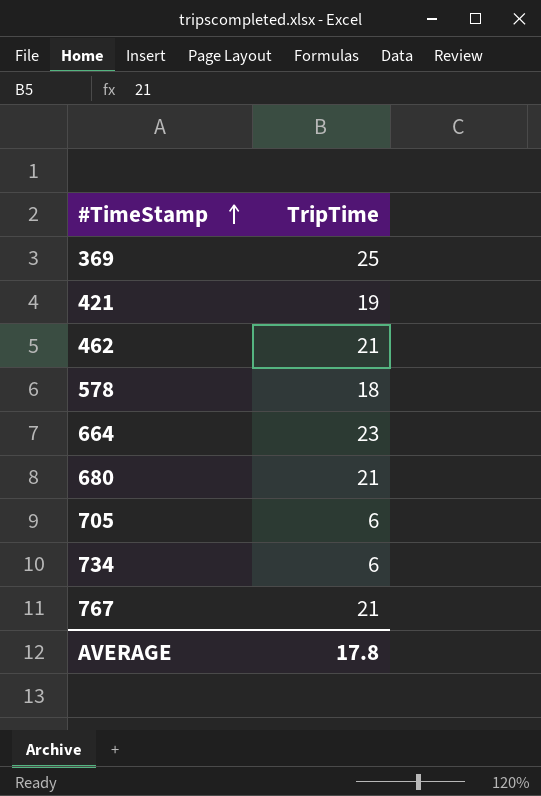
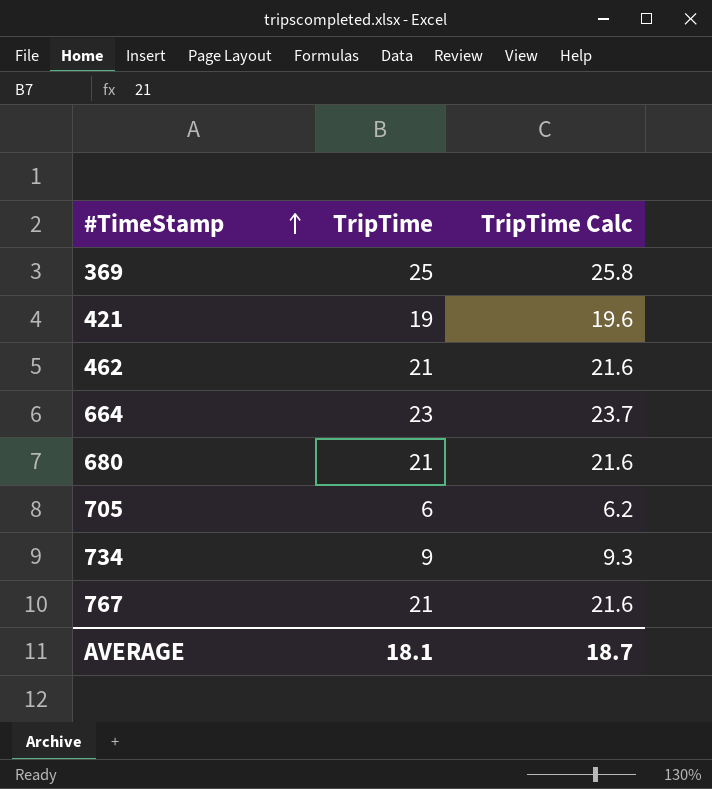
column TripTime Calc | formula: none -> [TripTime] * 1.03
row 578: 18 -> none
734 | TripTime: 6 -> 9
AVERAGE | TripTime: 17.8 -> 18.1

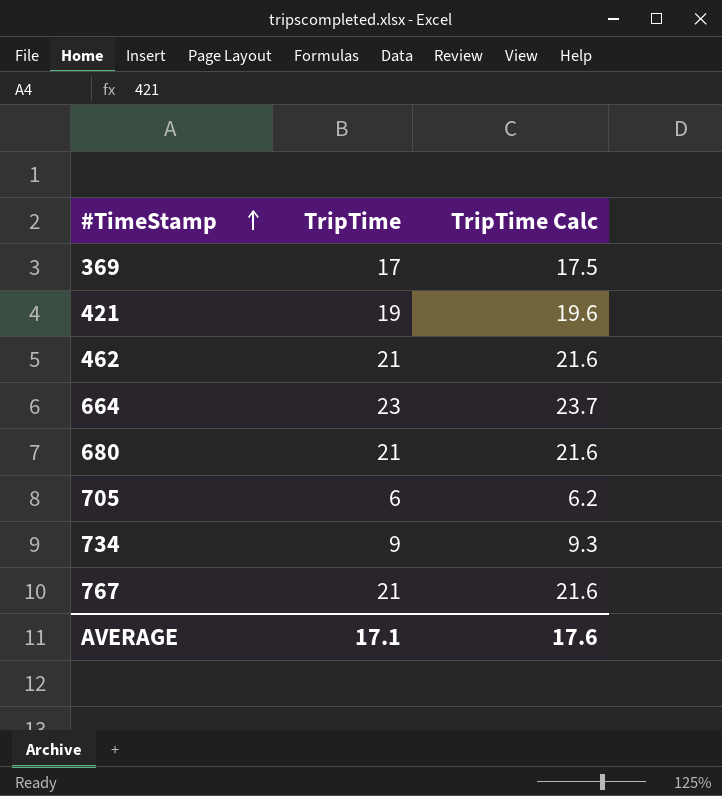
369 | TripTime: 25 -> 17
369 | TripTime Calc: 25.8 -> 17.5
AVERAGE | TripTime: 18.1 -> 17.1
AVERAGE | TripTime Calc: 18.7 -> 17.6

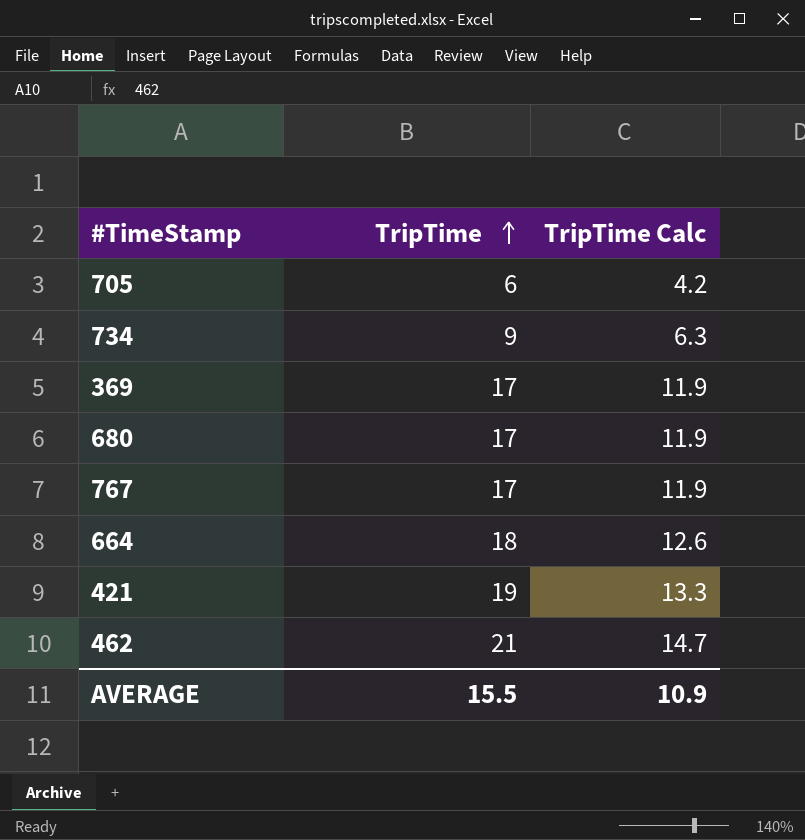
row order: #TimeStamp ascending -> TripTime ascending
column TripTime Calc | formula: [TripTime] * 1.03 -> [TripTime] * 0.7
680 | TripTime: 21 -> 17
767 | TripTime: 21 -> 17
664 | TripTime: 23 -> 18
AVERAGE | TripTime: 17.1 -> 15.5
AVERAGE | TripTime Calc: 17.6 -> 10.9

